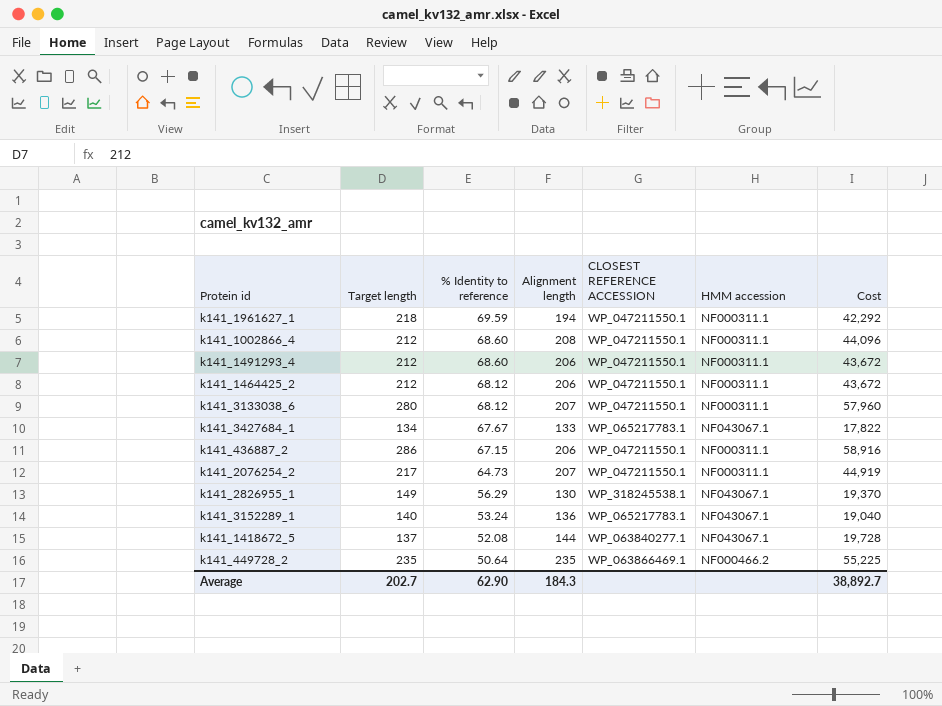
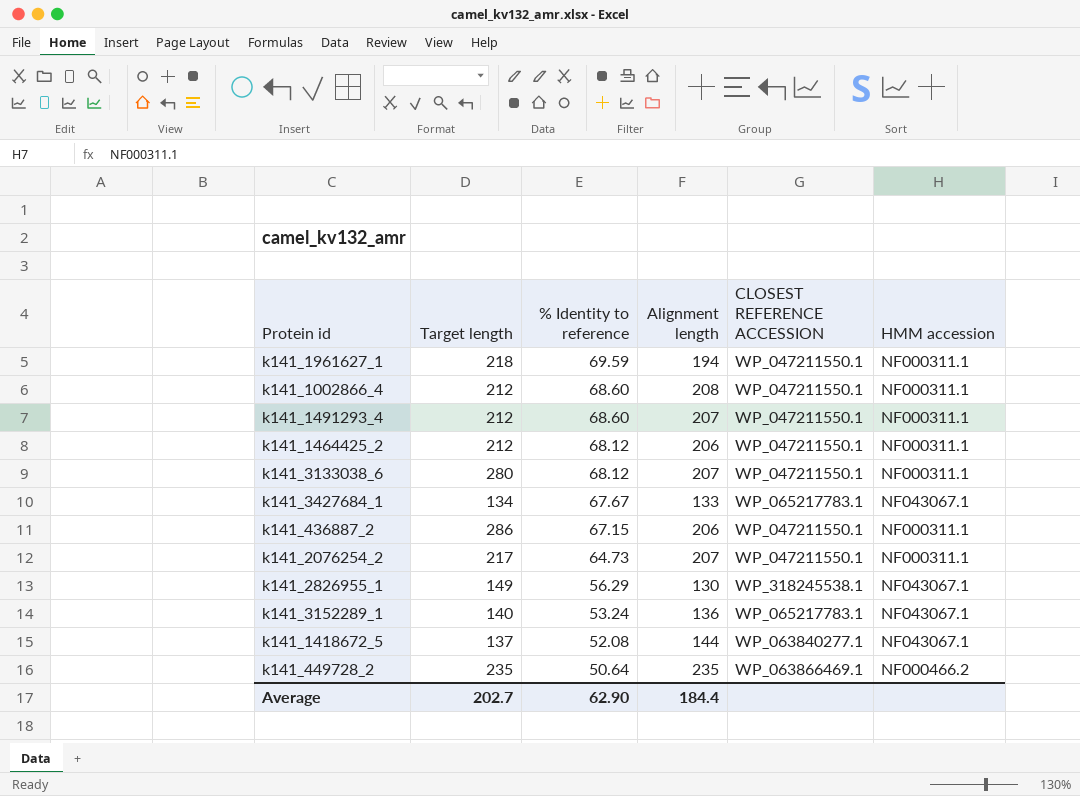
column Cost | formula: [Target length] * [Alignment length] -> none
k141_1491293_4 | Alignment length: 206 -> 207
Average | Alignment length: 184.3 -> 184.4

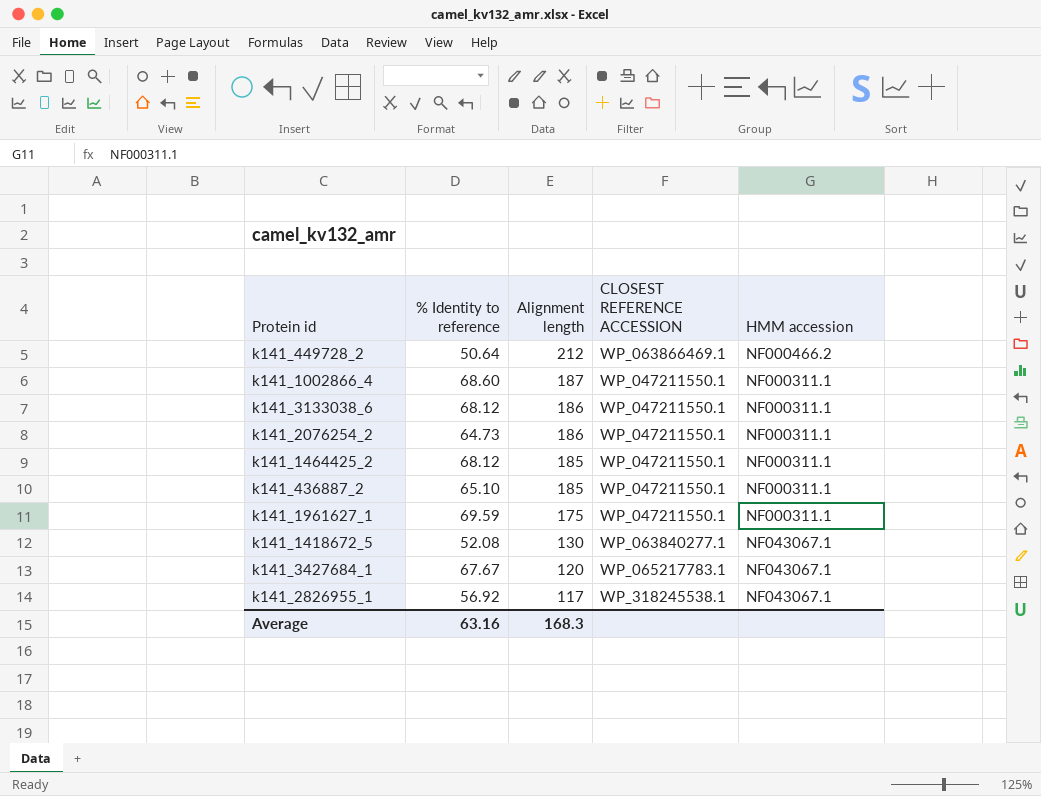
row order: % Identity to reference descending -> Alignment length descending
column Target length | position: 2 -> none
row k141_1491293_4: 212 | 68.60 | 207 | WP_047211550.1 | NF000311.1 -> none
row k141_3152289_1: 140 | 53.24 | 136 | WP_065217783.1 | NF043067.1 -> none
k141_449728_2 | Alignment length: 235 -> 212
k141_1002866_4 | Alignment length: 208 -> 187
k141_3133038_6 | Alignment length: 207 -> 186
k141_2076254_2 | Alignment length: 207 -> 186
k141_1464425_2 | Alignment length: 206 -> 185
k141_436887_2 | % Identity to reference: 67.15 -> 65.10
k141_436887_2 | Alignment length: 206 -> 185
k141_1961627_1 | Alignment length: 194 -> 175
k141_1418672_5 | Alignment length: 144 -> 130
k141_3427684_1 | Alignment length: 133 -> 120
k141_2826955_1 | % Identity to reference: 56.29 -> 56.92
k141_2826955_1 | Alignment length: 130 -> 117
Average | % Identity to reference: 62.90 -> 63.16
Average | Alignment length: 184.4 -> 168.3

